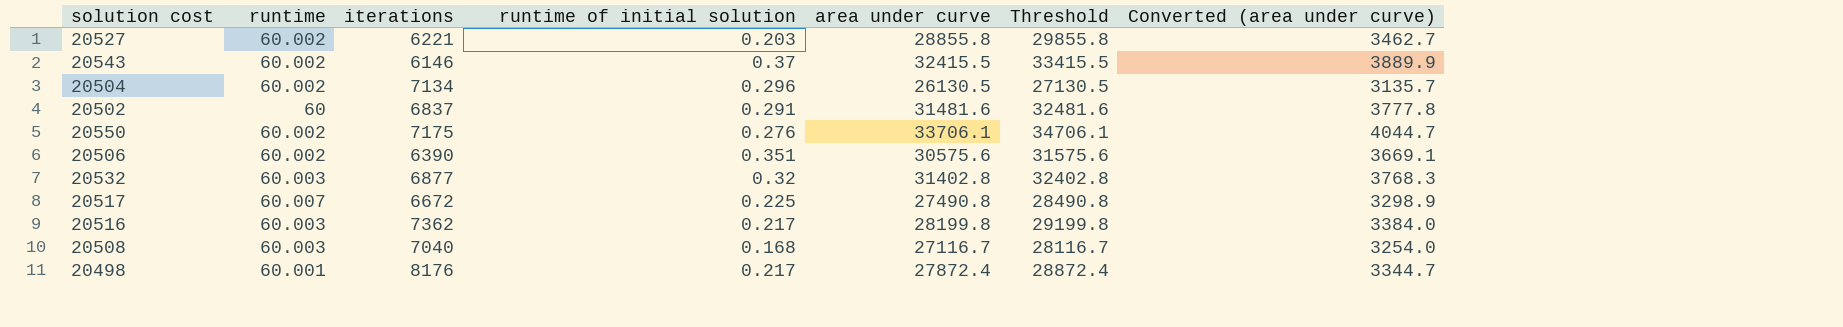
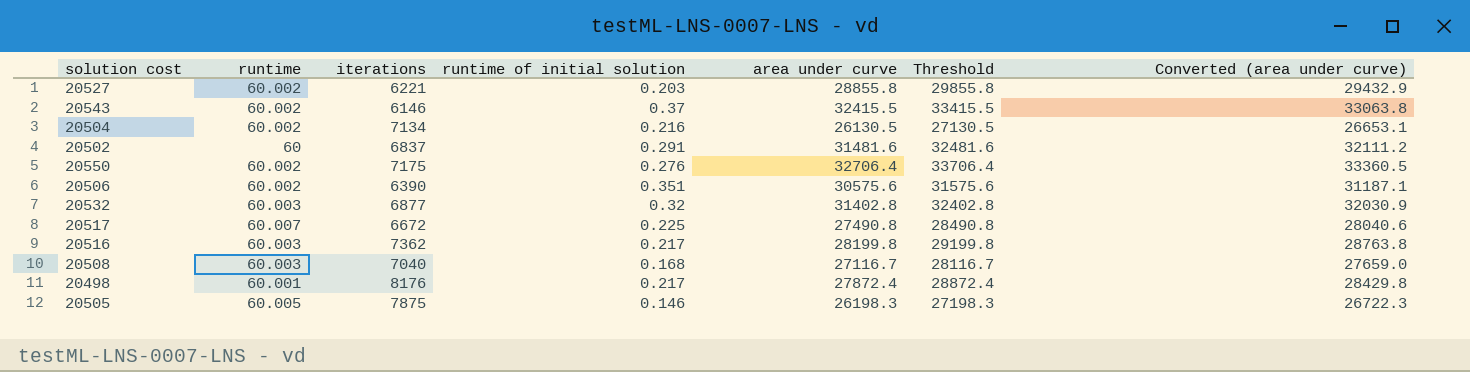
column Converted (area under curve) | formula: [area under curve] * 0.12 -> [area under curve] * 1.02
20504 | runtime of initial solution: 0.296 -> 0.216
20550 | area under curve: 33706.1 -> 32706.4
20550 | Threshold: 34706.1 -> 33706.4
row 20505: none -> 60.005 | 7875 | 0.146 | 26198.3 | 27198.3 | 26722.3

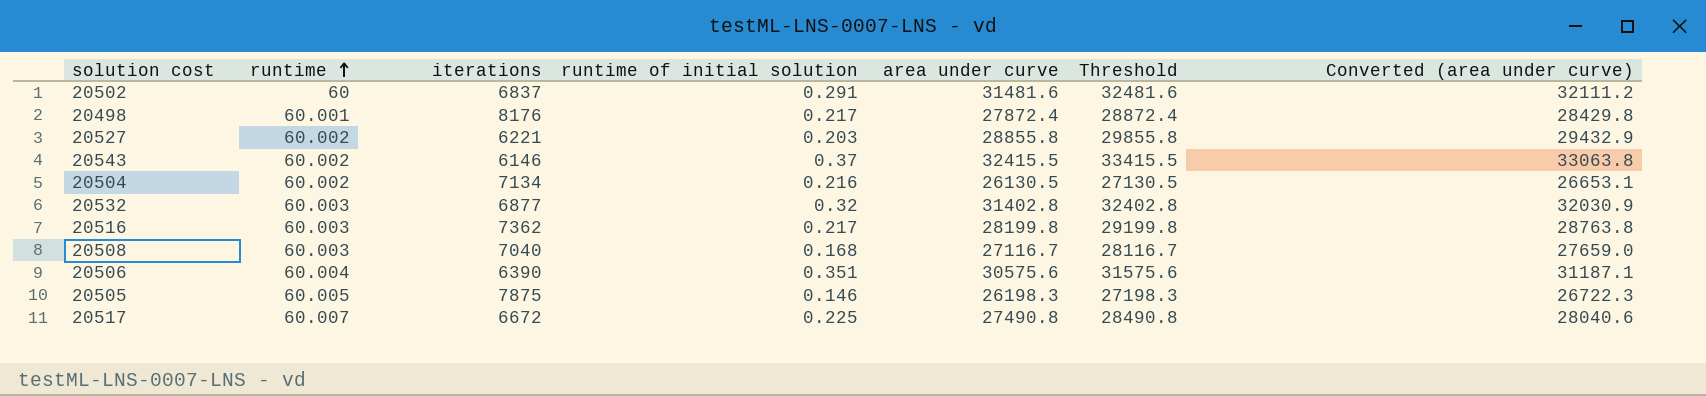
row order: none -> runtime ascending
row 20550: 60.002 | 7175 | 0.276 | 32706.4 | 33706.4 | 33360.5 -> none
20506 | runtime: 60.002 -> 60.004

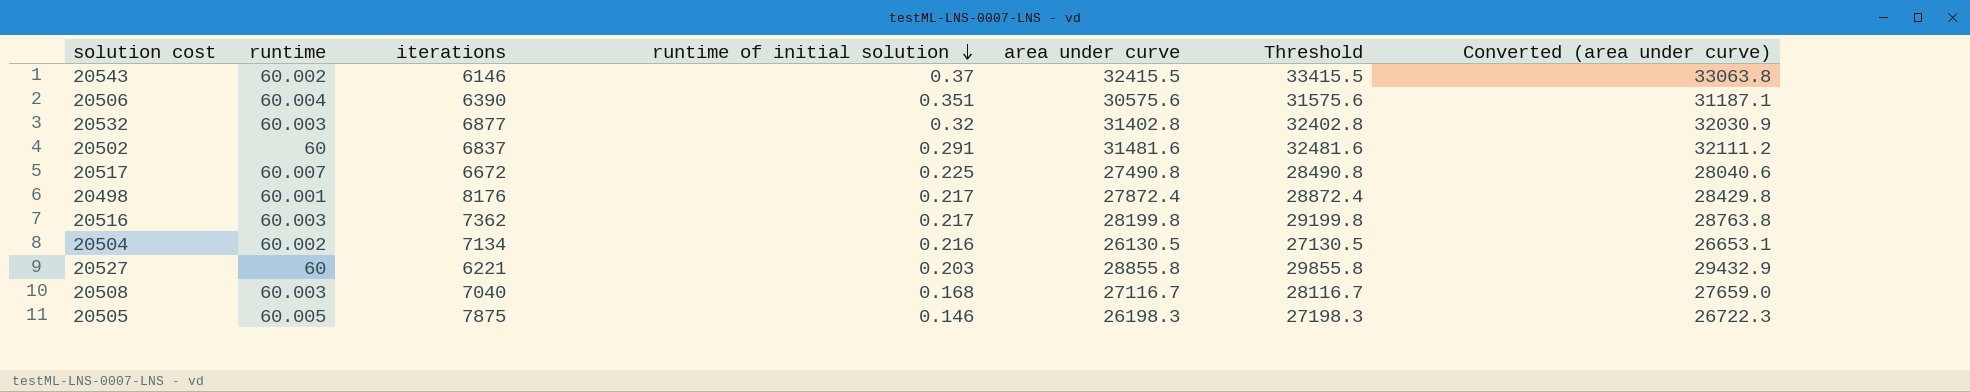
row order: runtime ascending -> runtime of initial solution descending
20527 | runtime: 60.002 -> 60

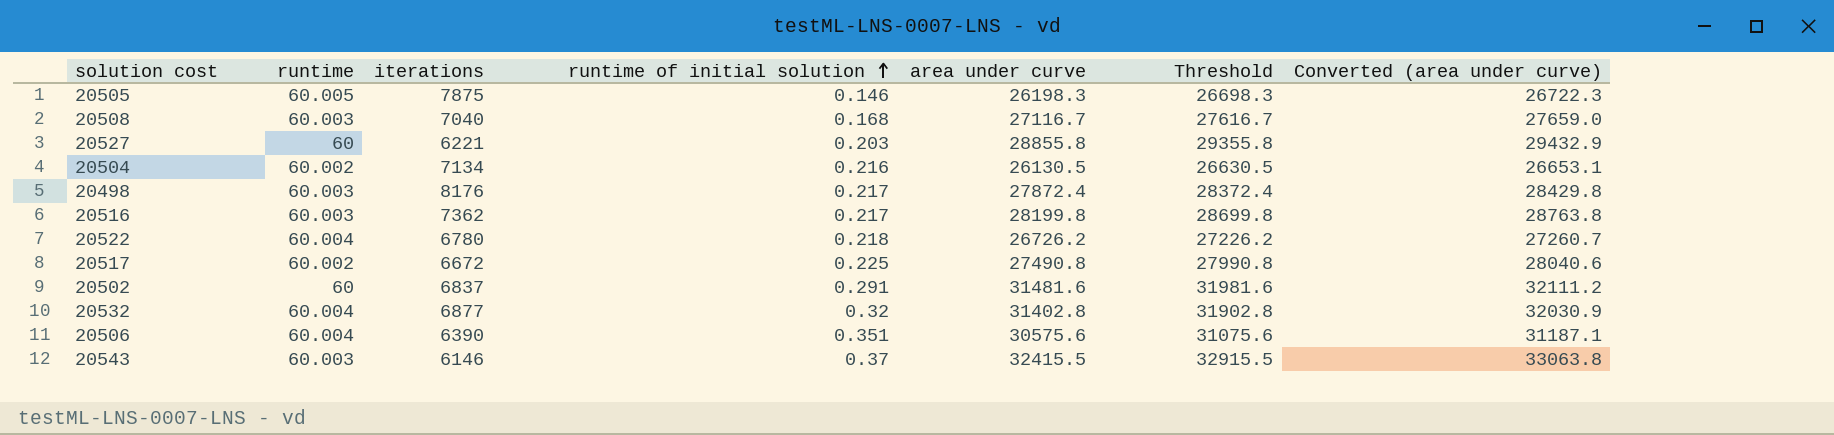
row order: runtime of initial solution descending -> runtime of initial solution ascending
column Threshold | formula: [area under curve] + 1000 -> [area under curve] + 500
20498 | runtime: 60.001 -> 60.003
row 20522: none -> 60.004 | 6780 | 0.218 | 26726.2 | 27226.2 | 27260.7
20517 | runtime: 60.007 -> 60.002
20532 | runtime: 60.003 -> 60.004
20543 | runtime: 60.002 -> 60.003

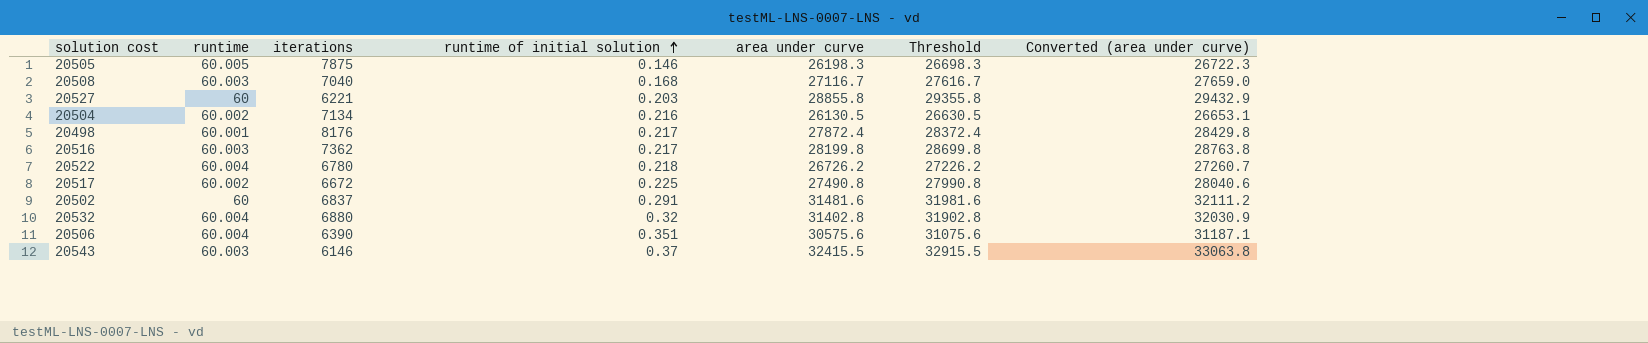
20498 | runtime: 60.003 -> 60.001
20532 | iterations: 6877 -> 6880

